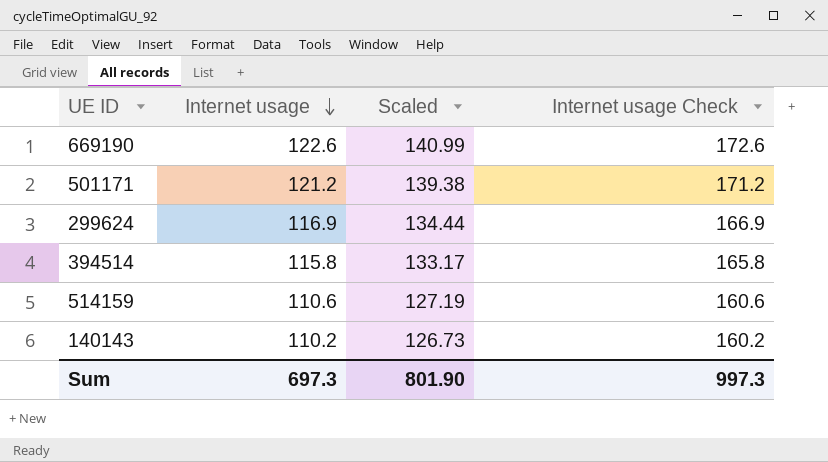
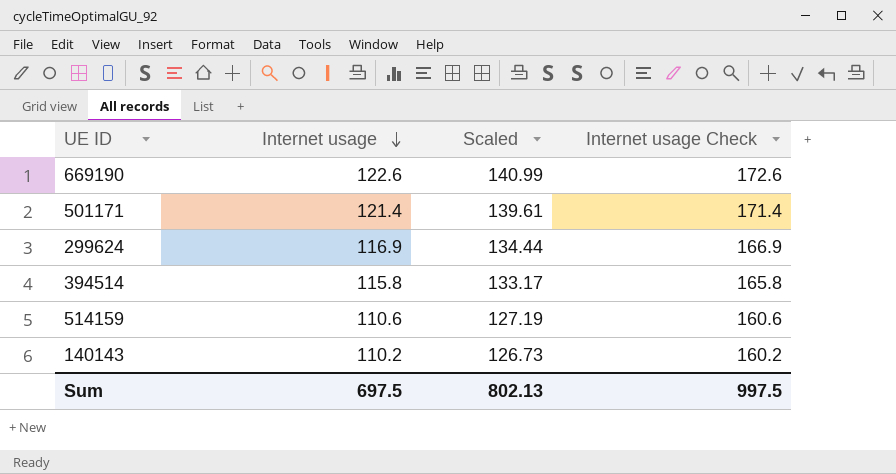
501171 | Internet usage: 121.2 -> 121.4
501171 | Scaled: 139.38 -> 139.61
501171 | Internet usage Check: 171.2 -> 171.4
Sum | Internet usage: 697.3 -> 697.5
Sum | Scaled: 801.90 -> 802.13
Sum | Internet usage Check: 997.3 -> 997.5

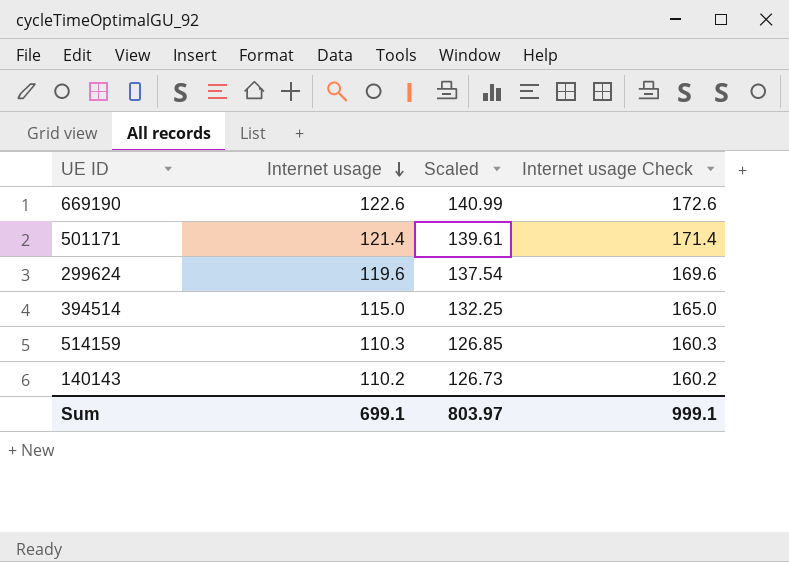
299624 | Internet usage: 116.9 -> 119.6
299624 | Scaled: 134.44 -> 137.54
299624 | Internet usage Check: 166.9 -> 169.6
394514 | Internet usage: 115.8 -> 115.0
394514 | Scaled: 133.17 -> 132.25
394514 | Internet usage Check: 165.8 -> 165.0
514159 | Internet usage: 110.6 -> 110.3
514159 | Scaled: 127.19 -> 126.85
514159 | Internet usage Check: 160.6 -> 160.3
Sum | Internet usage: 697.5 -> 699.1
Sum | Scaled: 802.13 -> 803.97
Sum | Internet usage Check: 997.5 -> 999.1

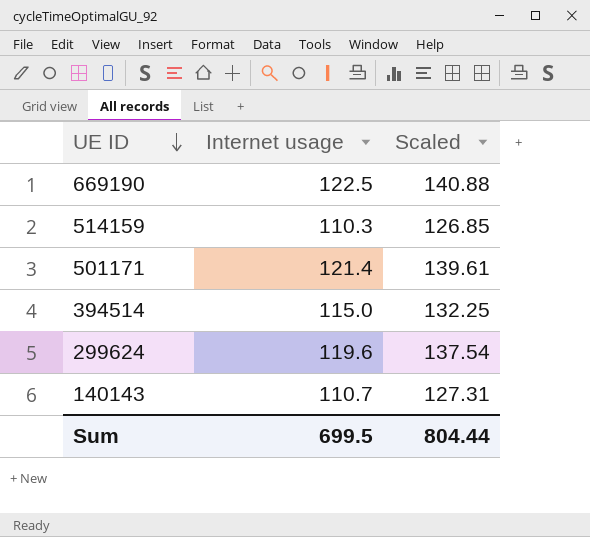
row order: Internet usage descending -> UE ID descending
column Internet usage Check | formula: [Internet usage] + 50 -> none
669190 | Internet usage: 122.6 -> 122.5
669190 | Scaled: 140.99 -> 140.88
140143 | Internet usage: 110.2 -> 110.7
140143 | Scaled: 126.73 -> 127.31
Sum | Internet usage: 699.1 -> 699.5
Sum | Scaled: 803.97 -> 804.44

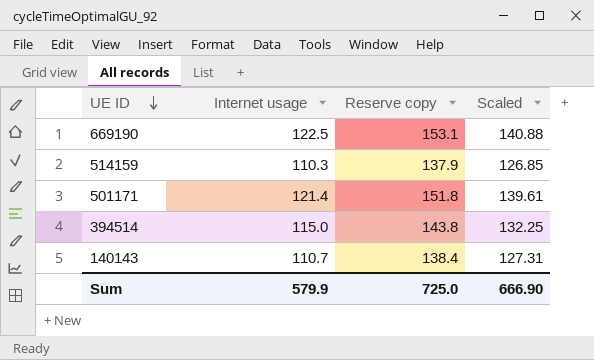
column Reserve copy | formula: none -> [Internet usage] * 1.25
row 299624: 119.6 | 137.54 -> none
Sum | Internet usage: 699.5 -> 579.9
Sum | Scaled: 804.44 -> 666.90

